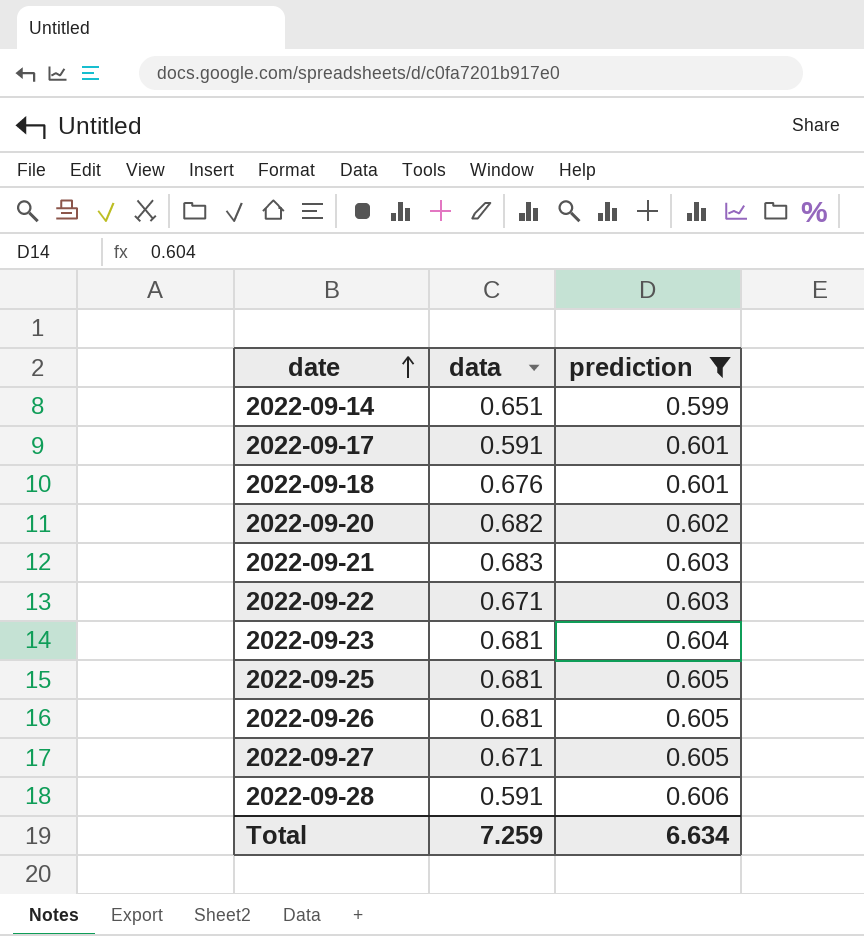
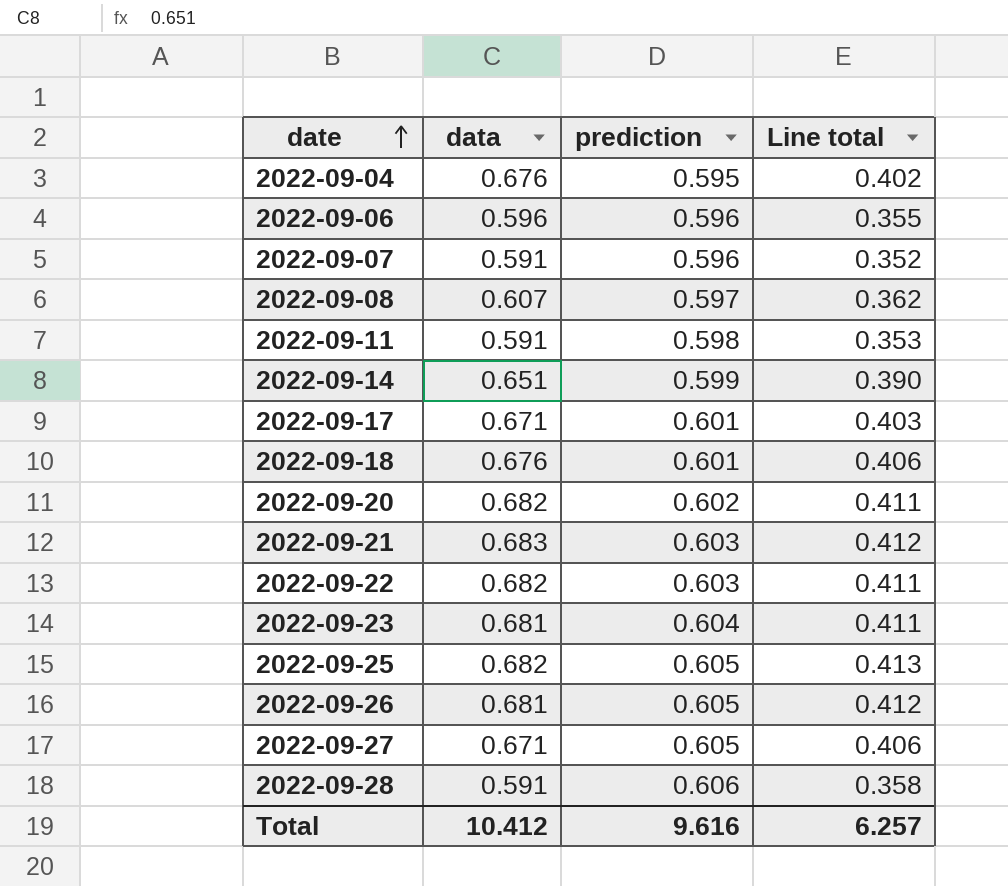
filter: prediction >= 0.599 -> none
column Line total | formula: none -> [data] * [prediction]
2022-09-17 | data: 0.591 -> 0.671
2022-09-22 | data: 0.671 -> 0.682
2022-09-25 | data: 0.681 -> 0.682
Total | data: 7.259 -> 10.412
Total | prediction: 6.634 -> 9.616

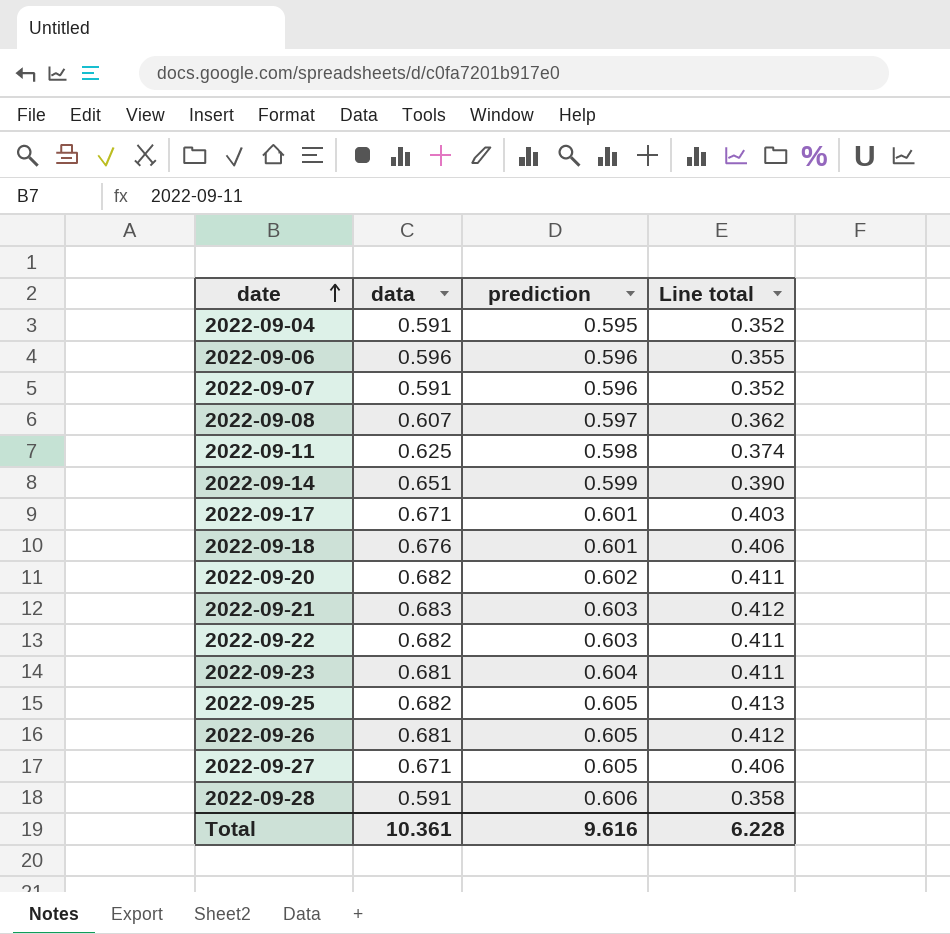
2022-09-04 | data: 0.676 -> 0.591
2022-09-04 | Line total: 0.402 -> 0.352
2022-09-11 | data: 0.591 -> 0.625
2022-09-11 | Line total: 0.353 -> 0.374
Total | data: 10.412 -> 10.361
Total | Line total: 6.257 -> 6.228

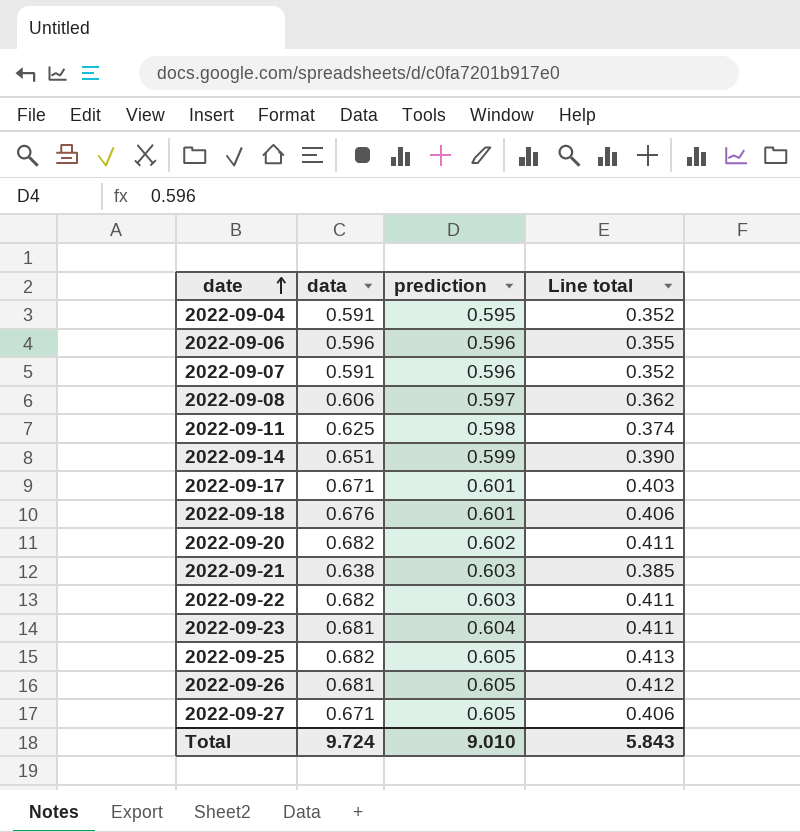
row 2022-09-28: 0.591 | 0.606 | 0.358 -> none
2022-09-08 | data: 0.607 -> 0.606
2022-09-21 | data: 0.683 -> 0.638
2022-09-21 | Line total: 0.412 -> 0.385
Total | data: 10.361 -> 9.724
Total | prediction: 9.616 -> 9.010
Total | Line total: 6.228 -> 5.843

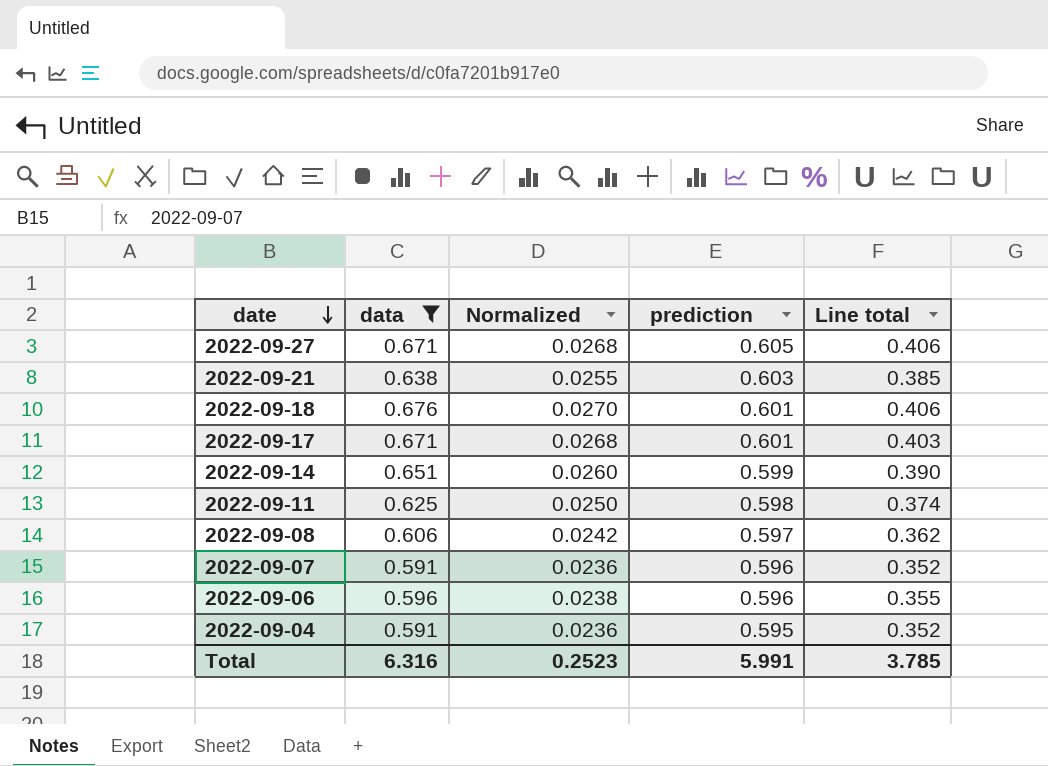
filter: none -> data <= 0.676
row order: date ascending -> date descending
column Normalized | formula: none -> [data] * 0.04
Total | data: 9.724 -> 6.316
Total | prediction: 9.010 -> 5.991
Total | Line total: 5.843 -> 3.785

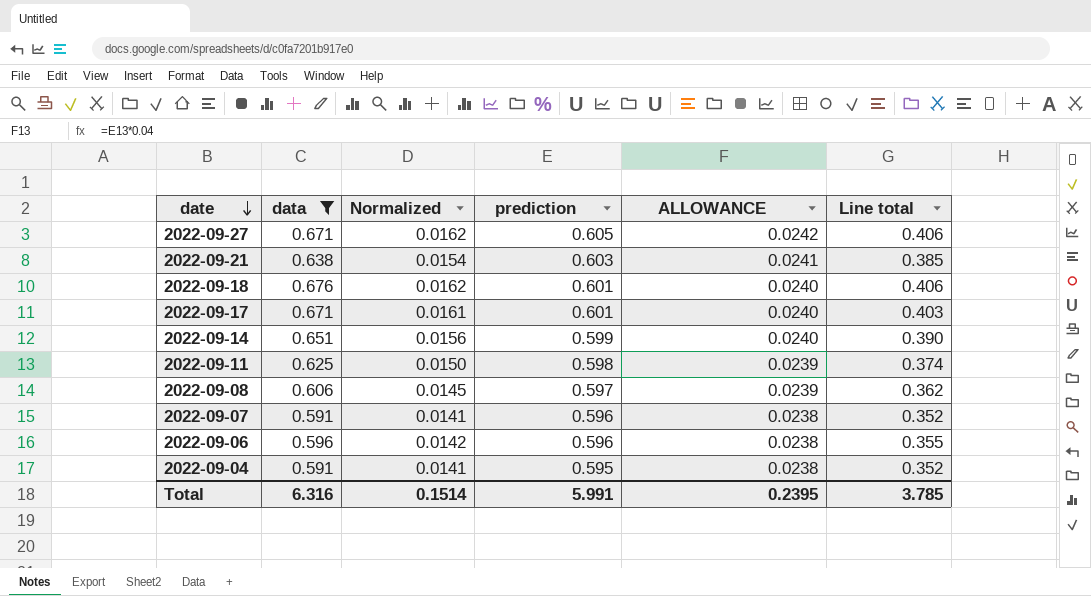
column Normalized | formula: [data] * 0.04 -> [Line total] * 0.04
column ALLOWANCE | formula: none -> [prediction] * 0.04
Total | Normalized: 0.2523 -> 0.1514

